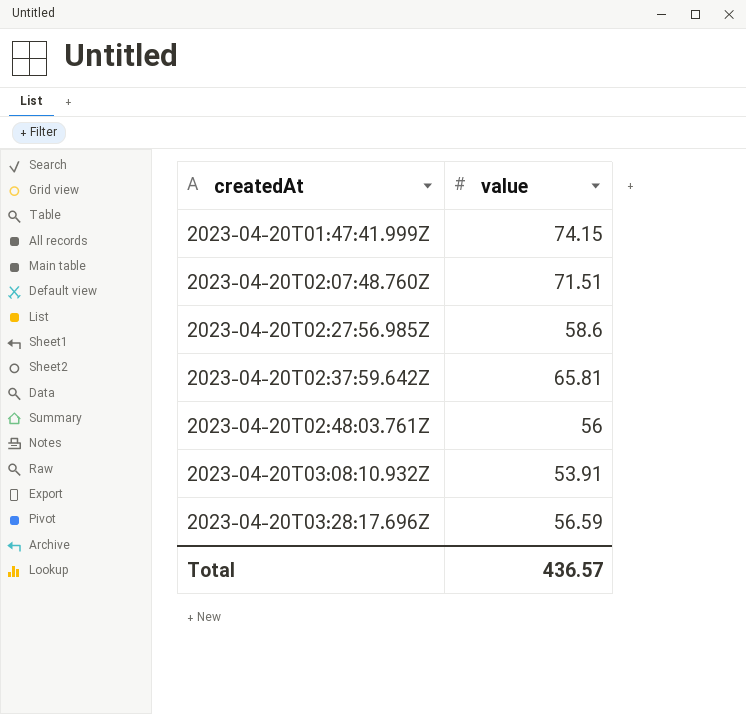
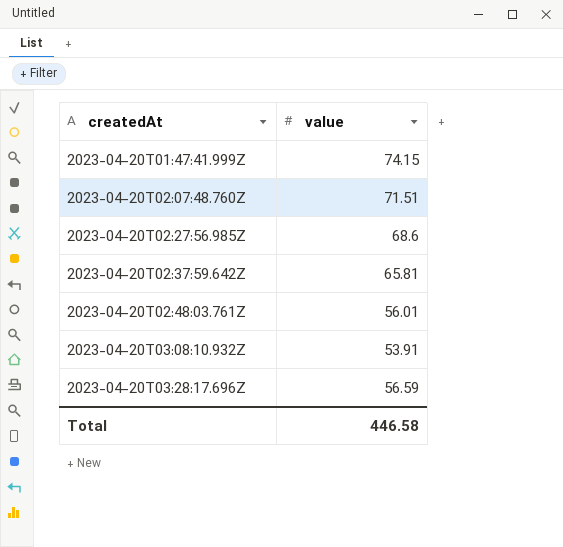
2023-04-20T02:27:56.985Z | value: 58.6 -> 68.6
2023-04-20T02:48:03.761Z | value: 56 -> 56.01
Total | value: 436.57 -> 446.58

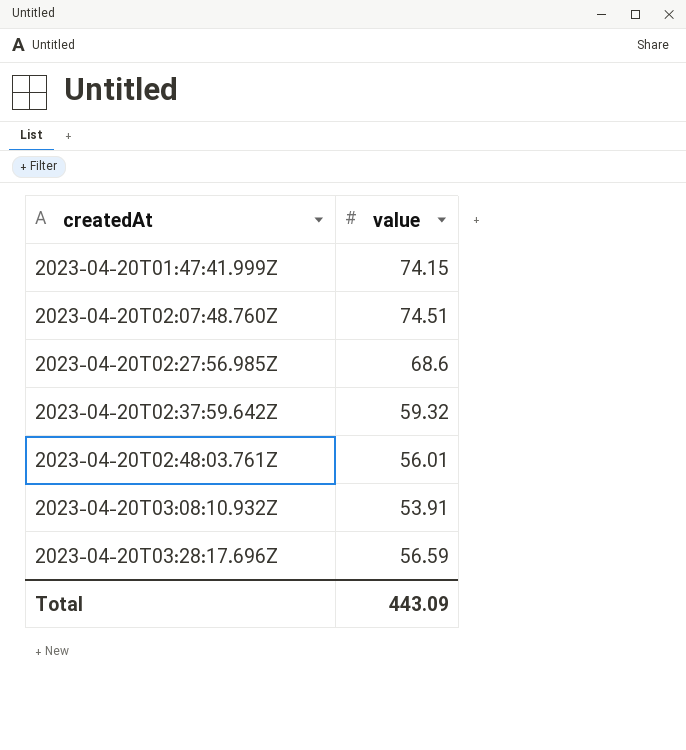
2023-04-20T02:07:48.760Z | value: 71.51 -> 74.51
2023-04-20T02:37:59.642Z | value: 65.81 -> 59.32
Total | value: 446.58 -> 443.09

